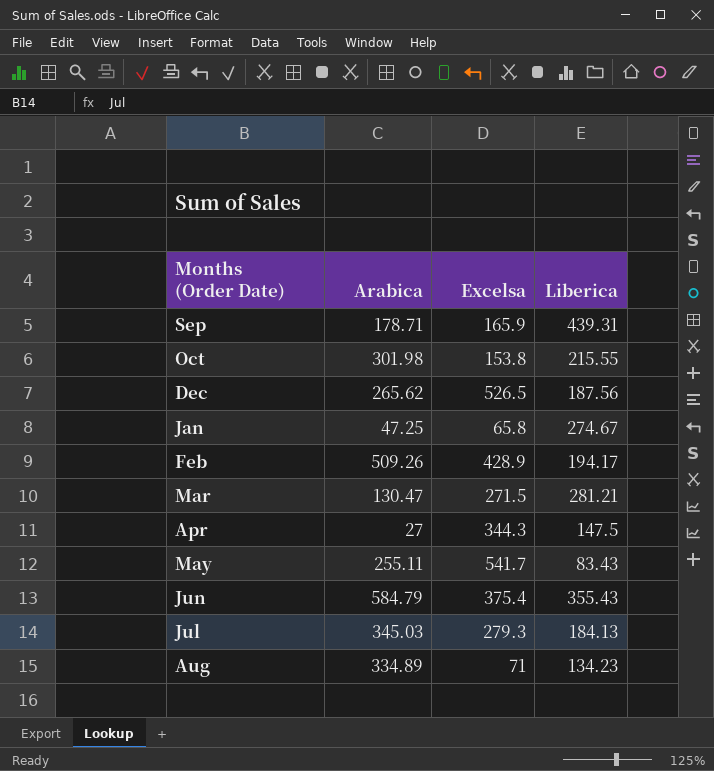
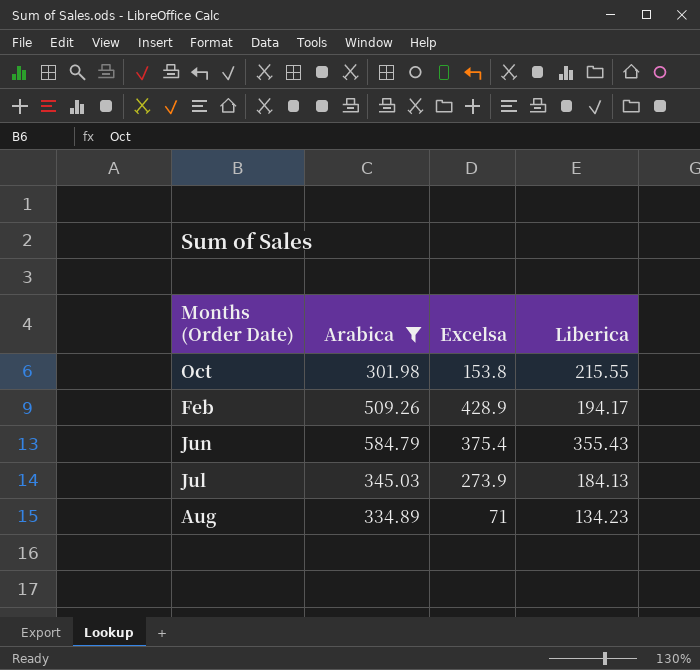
filter: none -> Arabica >= 301.98
Jul | Excelsa: 279.3 -> 273.9

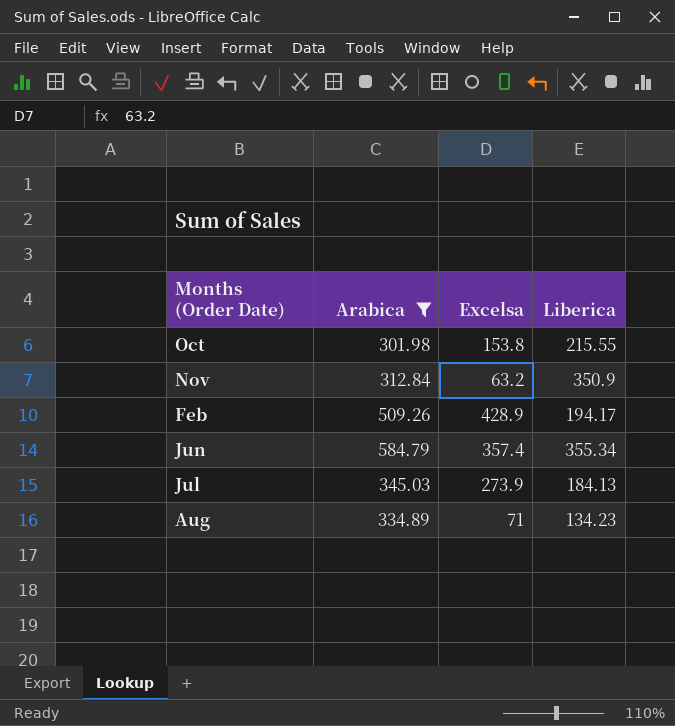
row Nov: none -> 312.84 | 63.2 | 350.9
Jun | Excelsa: 375.4 -> 357.4
Jun | Liberica: 355.43 -> 355.34

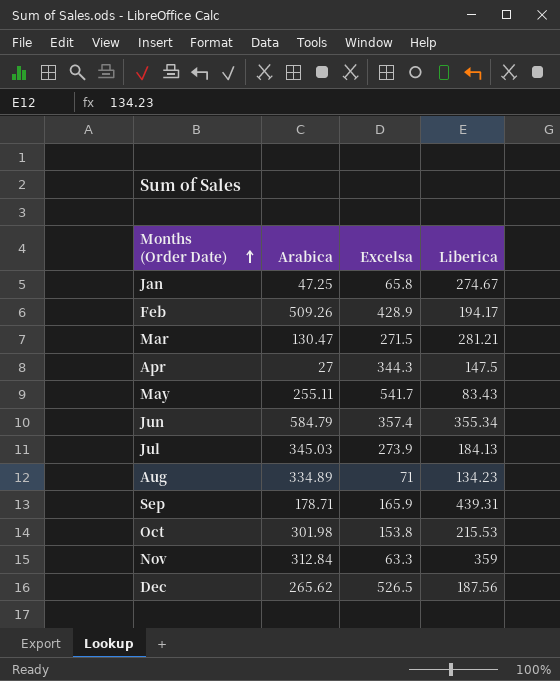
filter: Arabica >= 301.98 -> none
row order: none -> Months (Order Date) ascending
Oct | Liberica: 215.55 -> 215.53
Nov | Excelsa: 63.2 -> 63.3
Nov | Liberica: 350.9 -> 359

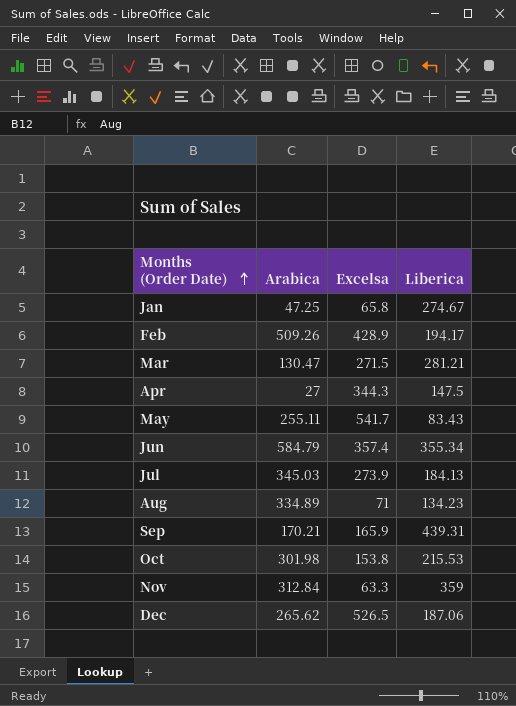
Sep | Arabica: 178.71 -> 170.21
Dec | Liberica: 187.56 -> 187.06

